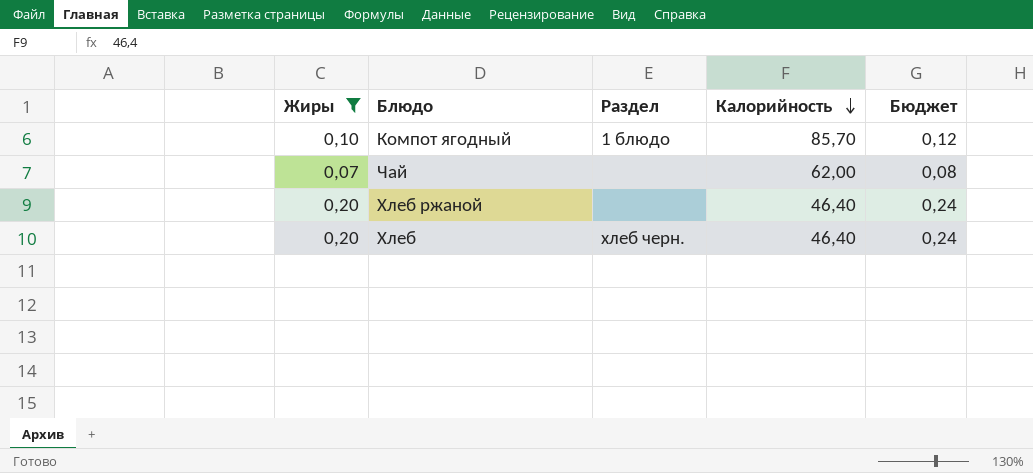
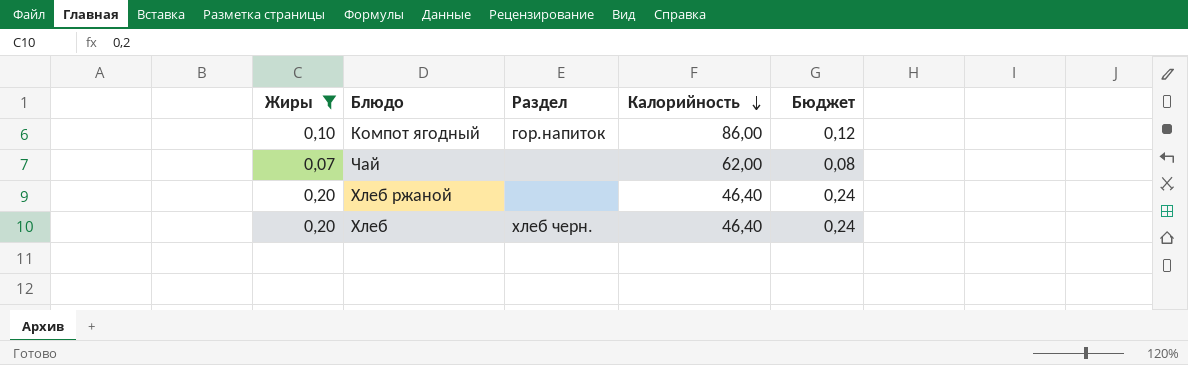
Компот ягодный | Раздел: 1 блюдо -> гор.напиток
Компот ягодный | Калорийность: 85,70 -> 86,00

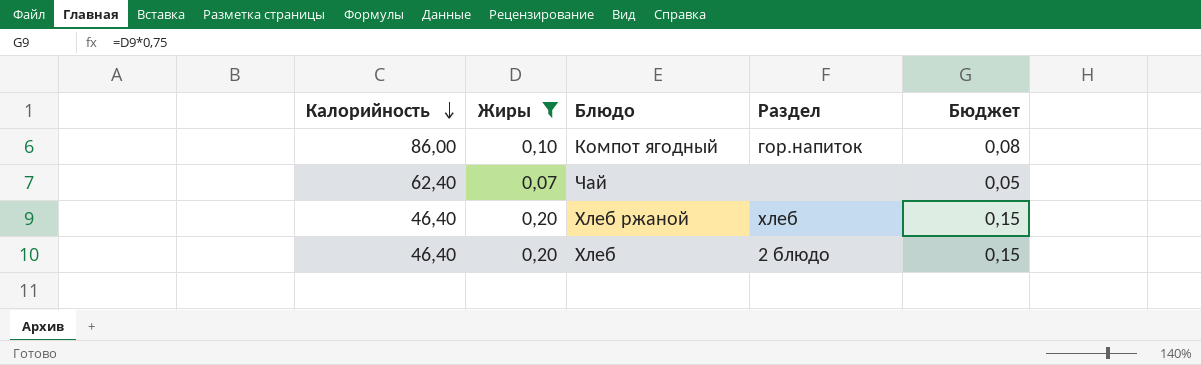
column Калорийность | position: 4 -> 1
column Бюджет | formula: [Жиры] * 1,2 -> [Жиры] * 0,75
Чай | Калорийность: 62,00 -> 62,40
Хлеб ржаной | Раздел: none -> хлеб
Хлеб | Раздел: хлеб черн. -> 2 блюдо

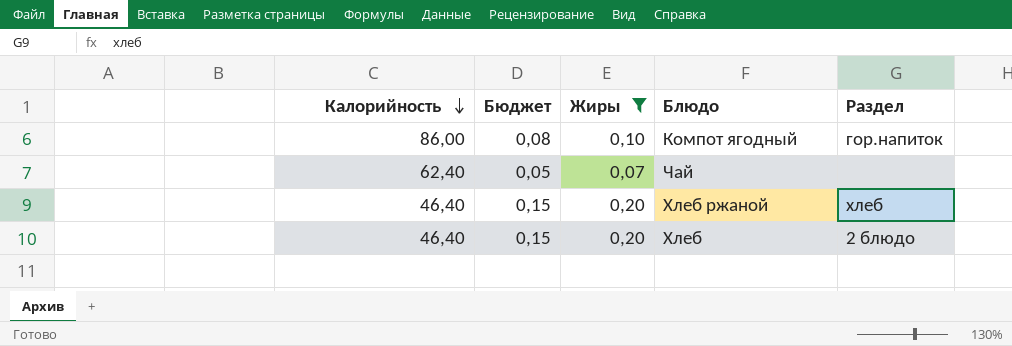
column Бюджет | position: 5 -> 2

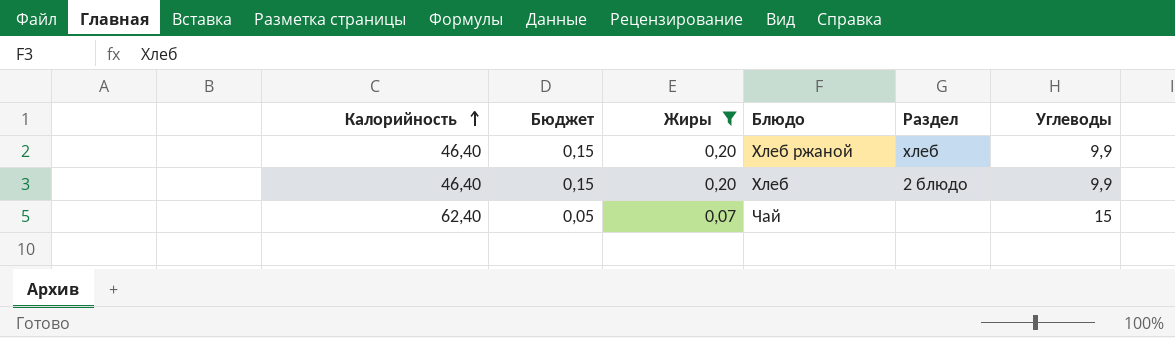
row order: Калорийность descending -> Калорийность ascending
column Углеводы | position: none -> 6
row Компот ягодный: 86,00 | 0,08 | 0,10 | гор.напиток -> none

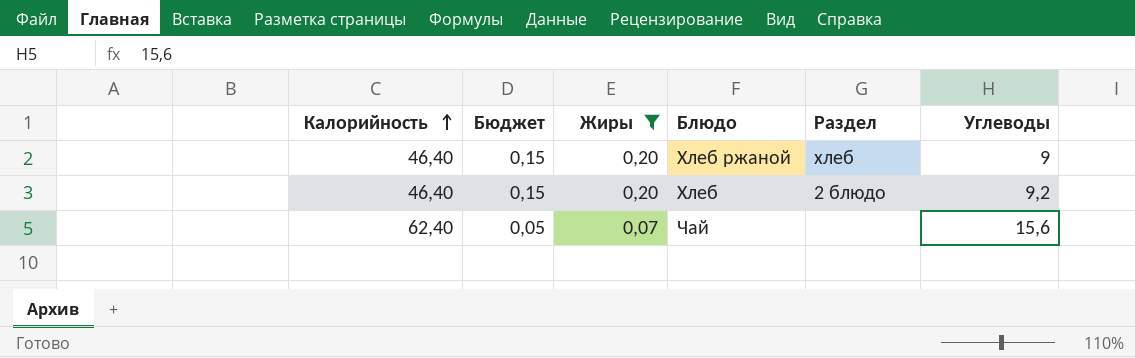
Хлеб ржаной | Углеводы: 9,9 -> 9
Хлеб | Углеводы: 9,9 -> 9,2
Чай | Углеводы: 15 -> 15,6

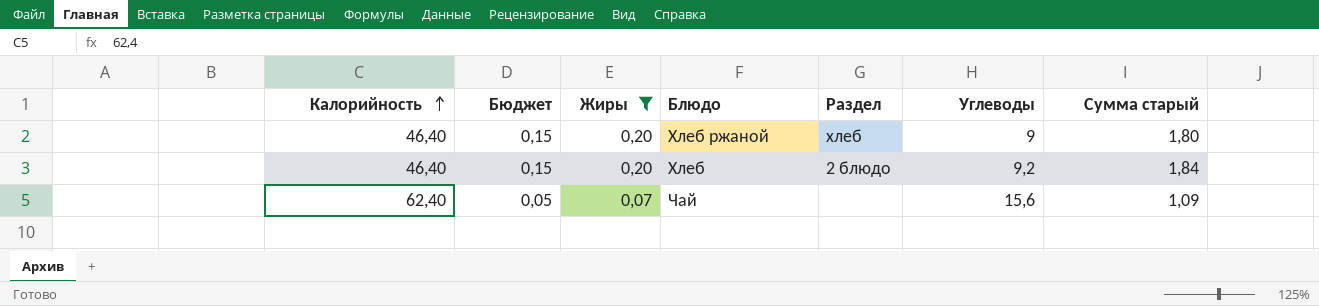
column Сумма старый | formula: none -> [Жиры] * [Углеводы]

